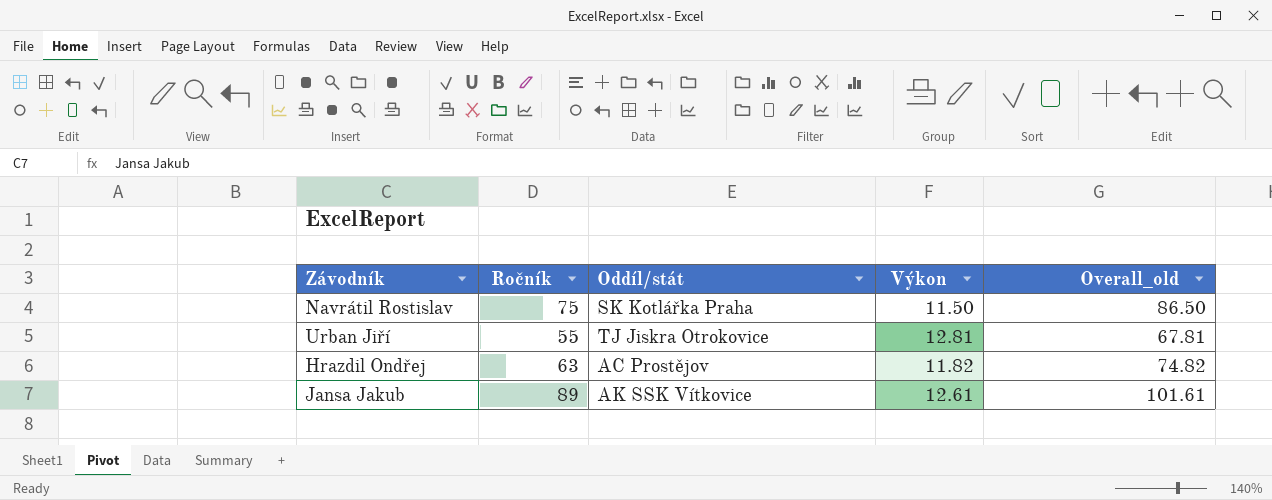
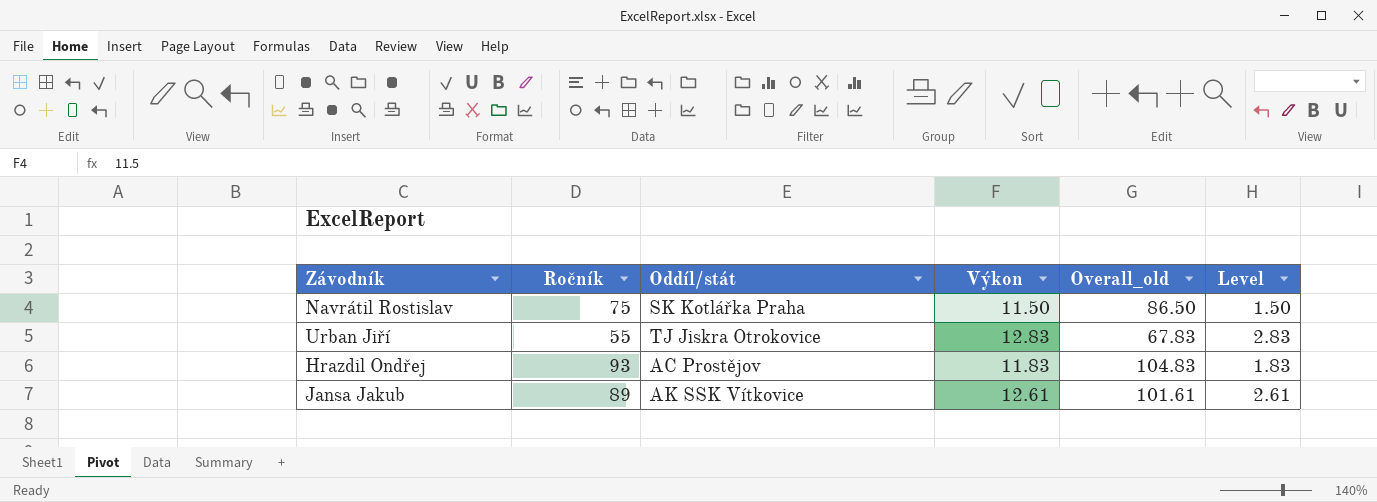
column Level | formula: none -> [Výkon] - 10
Urban Jiří | Výkon: 12.81 -> 12.83
Urban Jiří | Overall_old: 67.81 -> 67.83
Hrazdil Ondřej | Ročník: 63 -> 93
Hrazdil Ondřej | Výkon: 11.82 -> 11.83
Hrazdil Ondřej | Overall_old: 74.82 -> 104.83

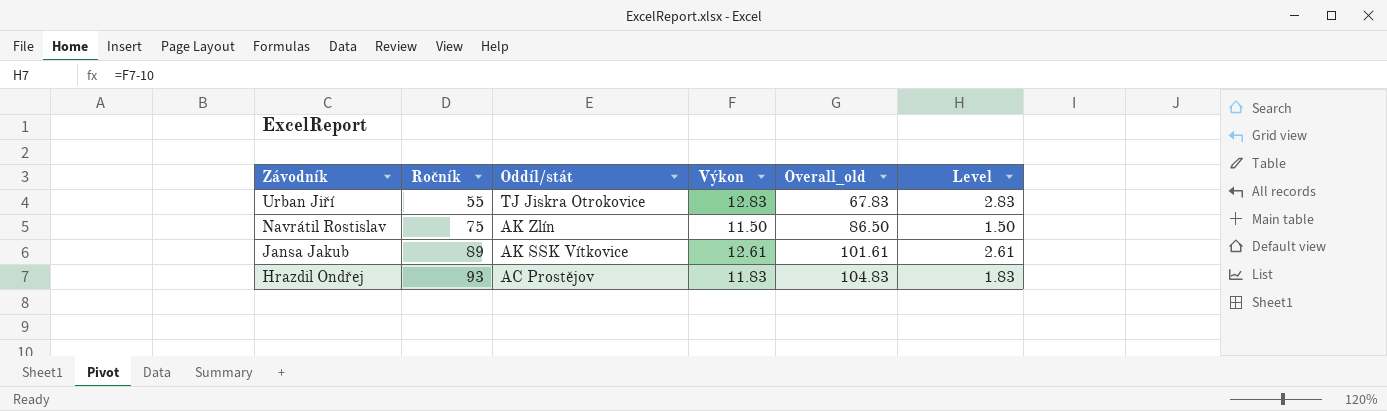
row order: none -> Závodník descending
Navrátil Rostislav | Oddíl/stát: SK Kotlářka Praha -> AK Zlín

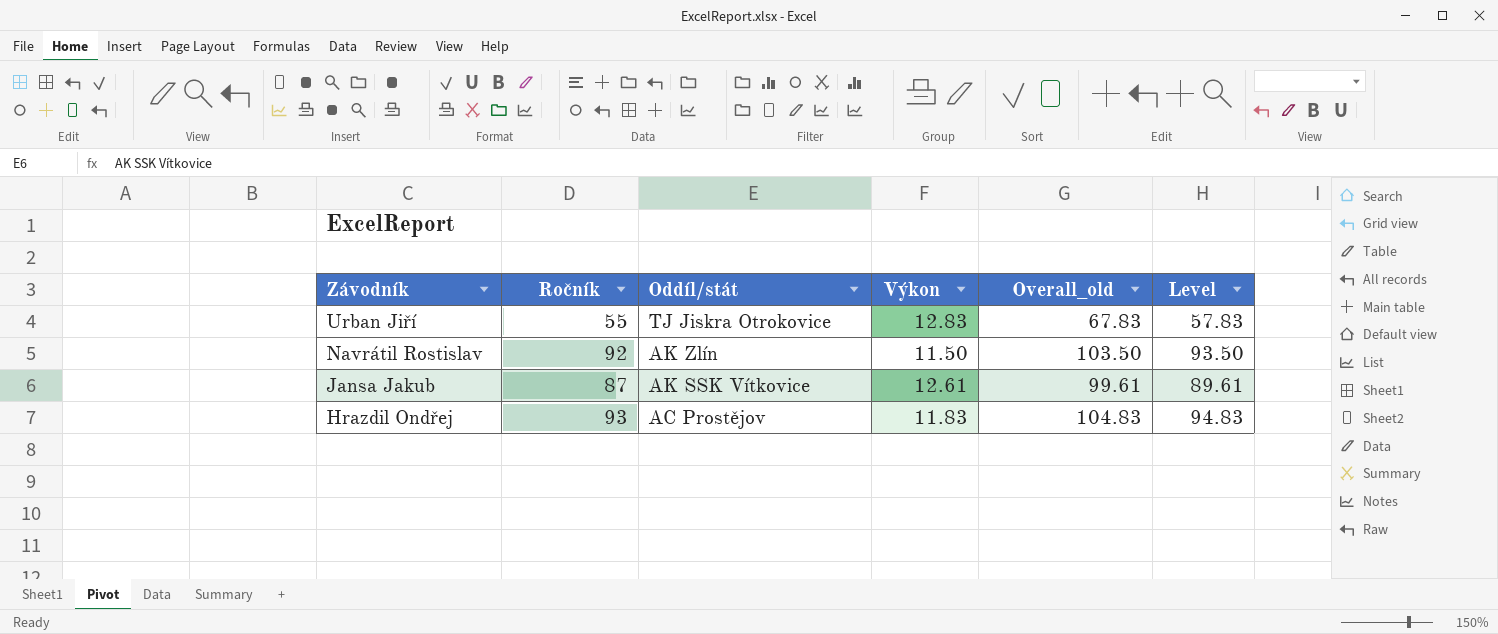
column Level | formula: [Výkon] - 10 -> [Overall_old] - 10
Navrátil Rostislav | Ročník: 75 -> 92
Navrátil Rostislav | Overall_old: 86.50 -> 103.50
Jansa Jakub | Ročník: 89 -> 87
Jansa Jakub | Overall_old: 101.61 -> 99.61

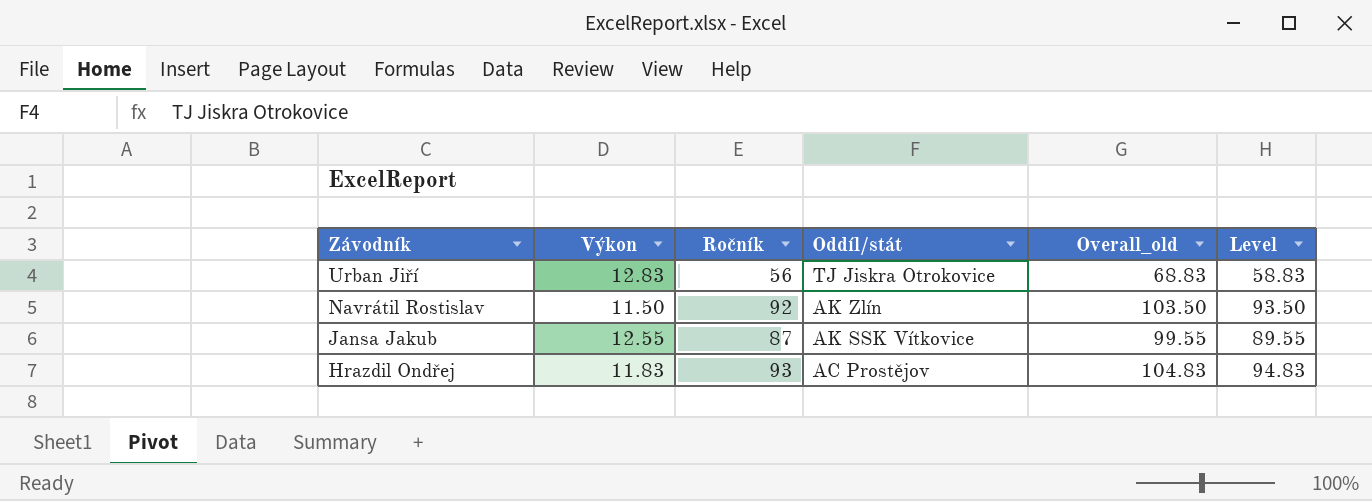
column Výkon | position: 4 -> 2
Urban Jiří | Ročník: 55 -> 56
Urban Jiří | Overall_old: 67.83 -> 68.83
Urban Jiří | Level: 57.83 -> 58.83
Jansa Jakub | Výkon: 12.61 -> 12.55
Jansa Jakub | Overall_old: 99.61 -> 99.55
Jansa Jakub | Level: 89.61 -> 89.55

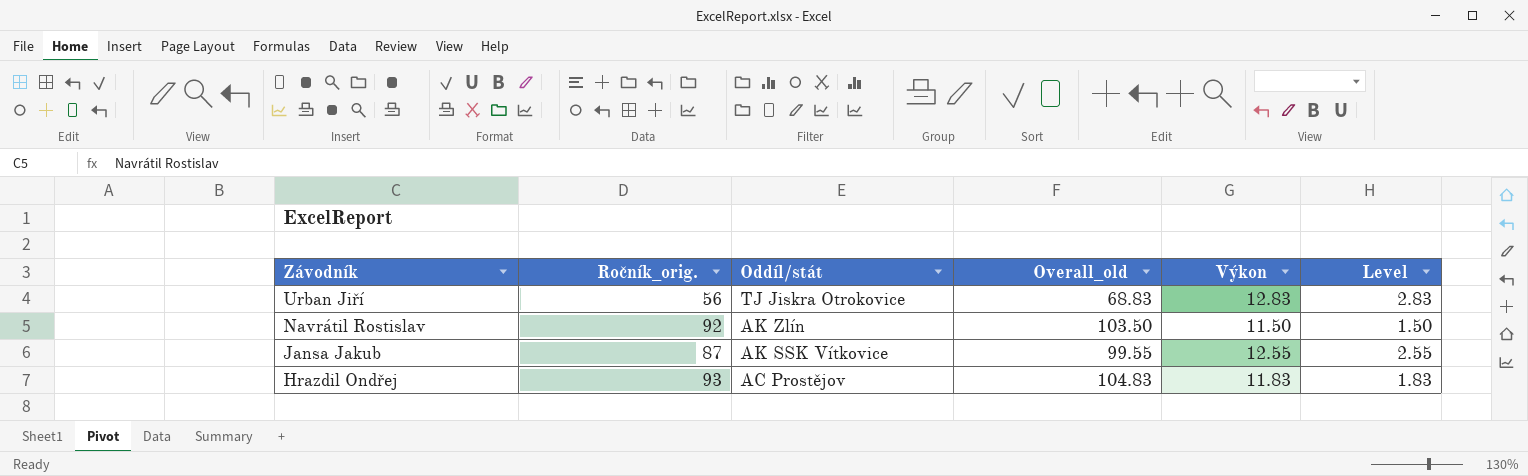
column name: Ročník -> Ročník_orig.
column Výkon | position: 2 -> 5
column Level | formula: [Overall_old] - 10 -> [Výkon] - 10

